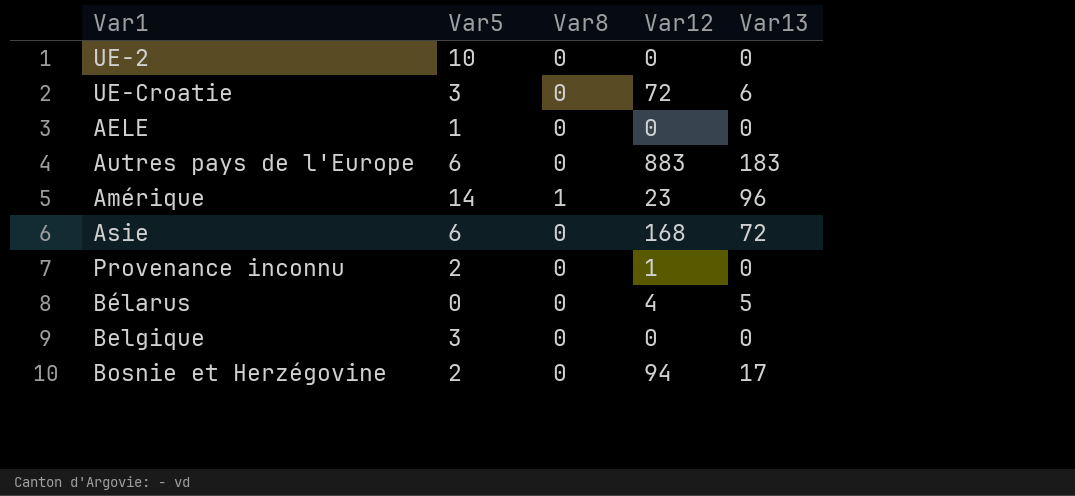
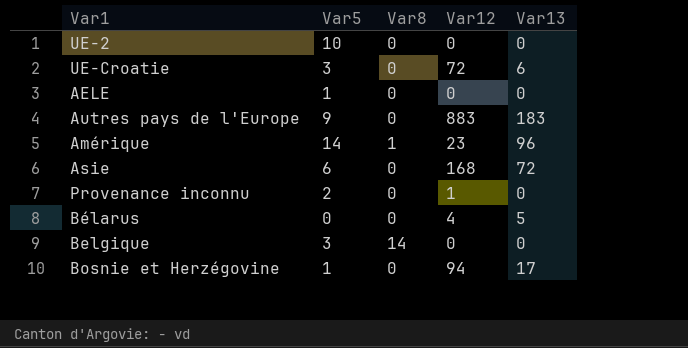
Autres pays de l'Europe | Var5: 6 -> 9
Belgique | Var8: 0 -> 14
Bosnie et Herzégovine | Var5: 2 -> 1

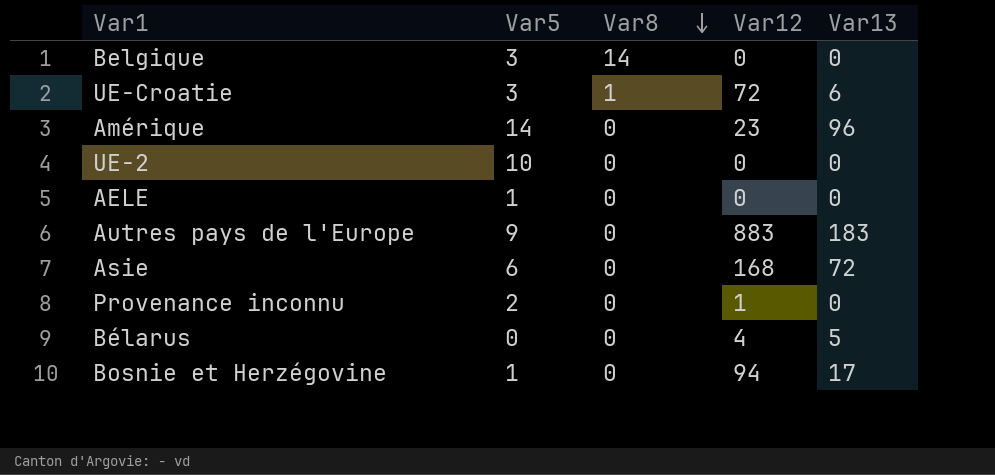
row order: none -> Var8 descending
UE-Croatie | Var8: 0 -> 1
Amérique | Var8: 1 -> 0

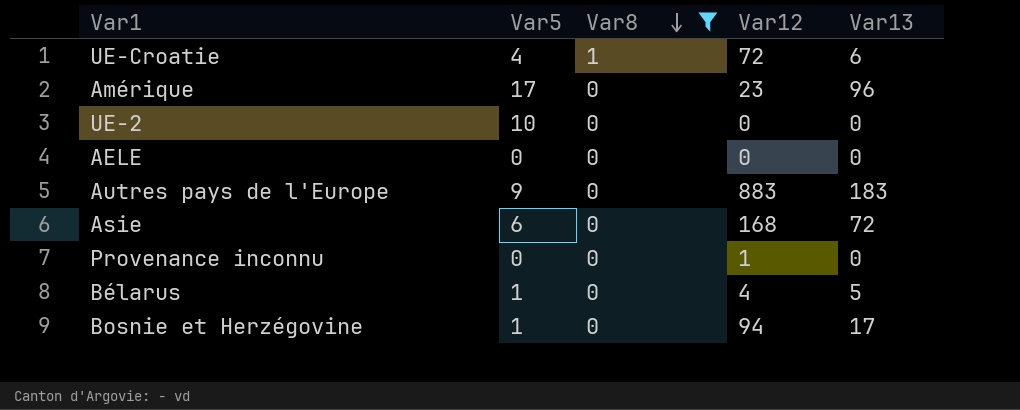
filter: none -> Var8 != 14
UE-Croatie | Var5: 3 -> 4
Amérique | Var5: 14 -> 17
AELE | Var5: 1 -> 0
Provenance inconnu | Var5: 2 -> 0
Bélarus | Var5: 0 -> 1

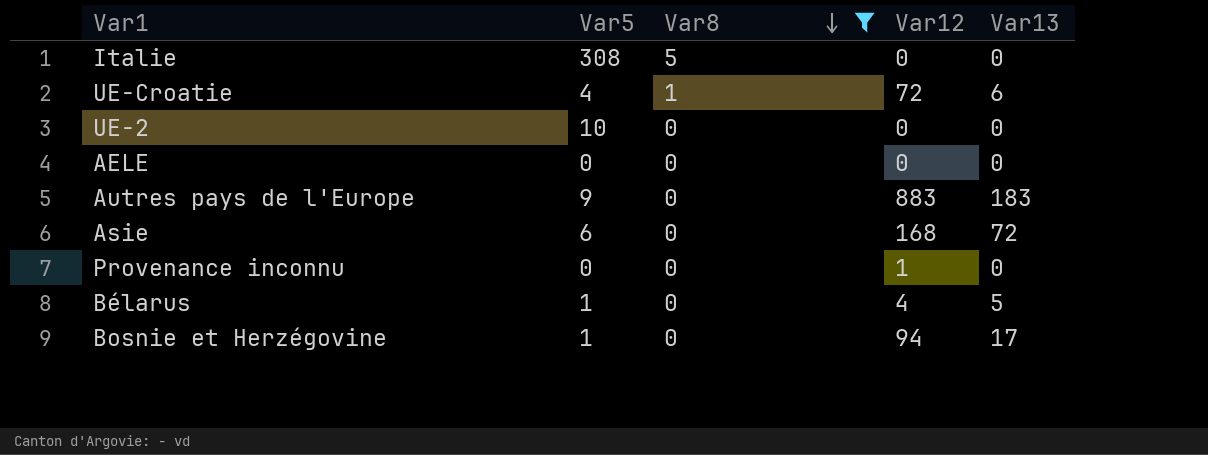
row Amérique: 17 | 0 | 23 | 96 -> none
row Italie: none -> 308 | 5 | 0 | 0

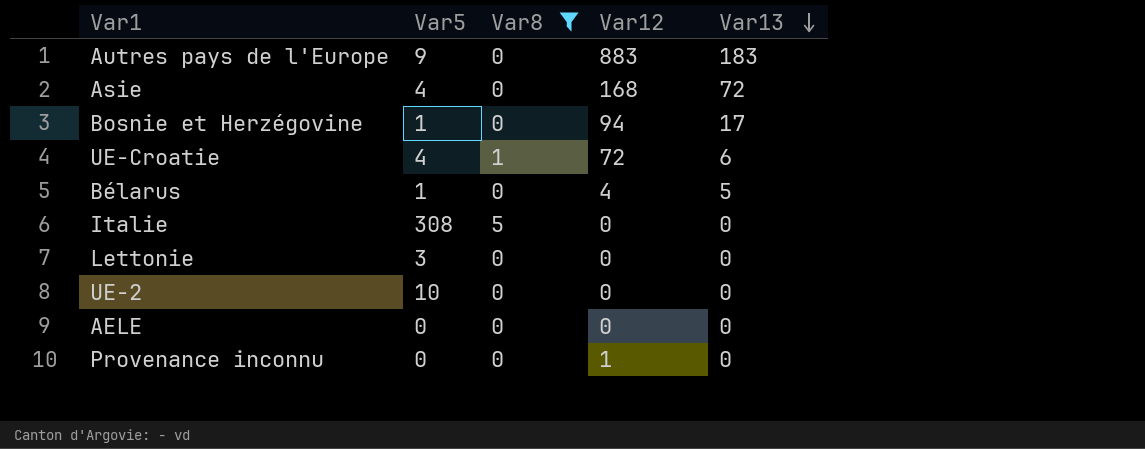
row order: Var8 descending -> Var13 descending
Asie | Var5: 6 -> 4
row Lettonie: none -> 3 | 0 | 0 | 0

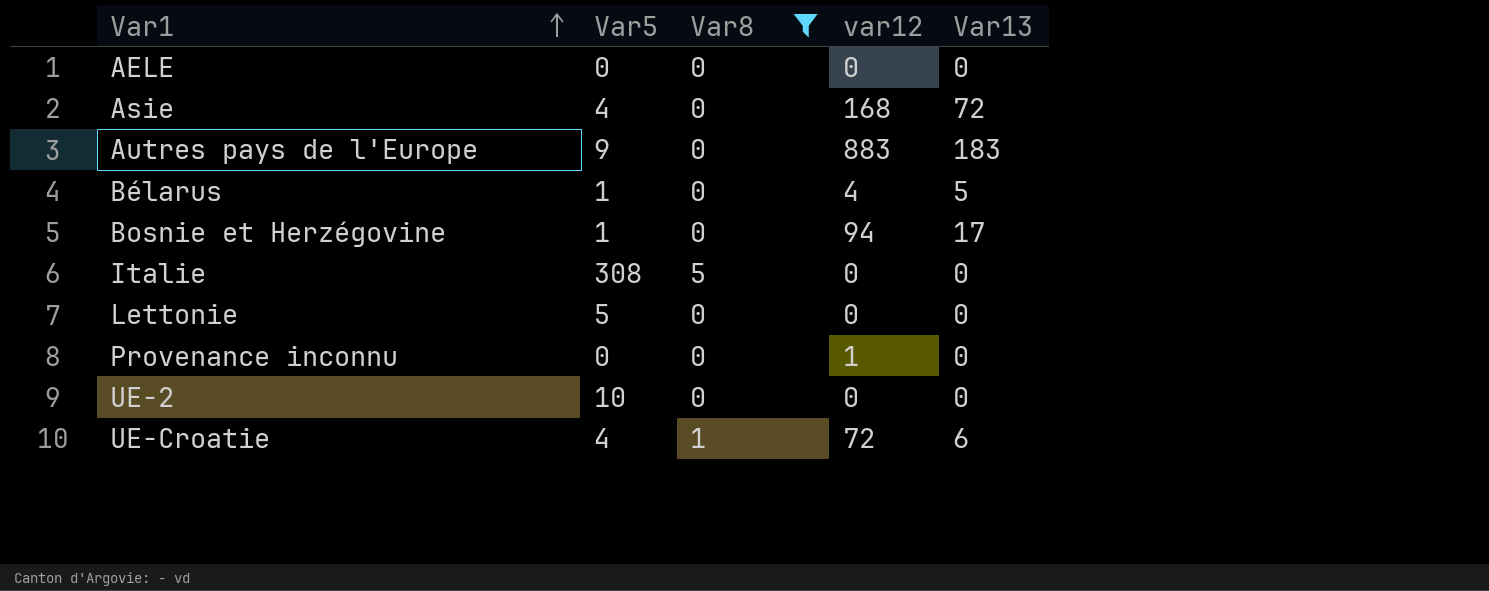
row order: Var13 descending -> Var1 ascending
column name: Var12 -> var12
Lettonie | Var5: 3 -> 5

